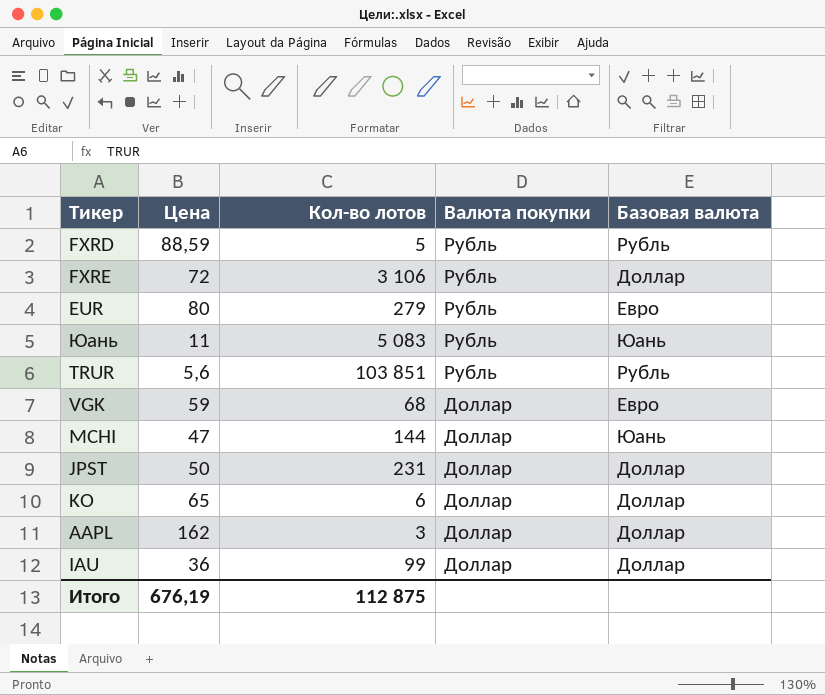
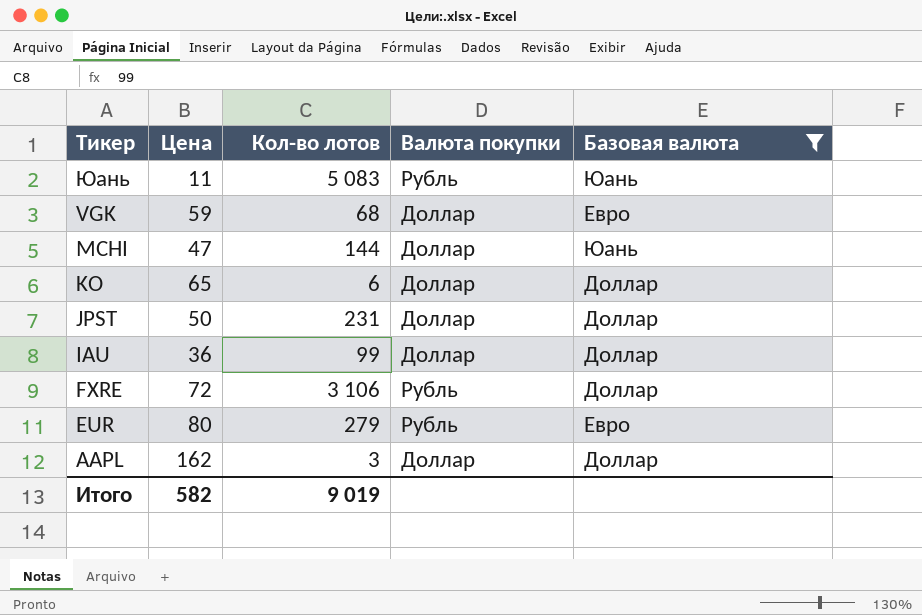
filter: none -> Базовая валюта != Рубль
row order: Валюта покупки descending -> Тикер descending
Итого | Цена: 676,19 -> 582
Итого | Кол-во лотов: 112 875 -> 9 019

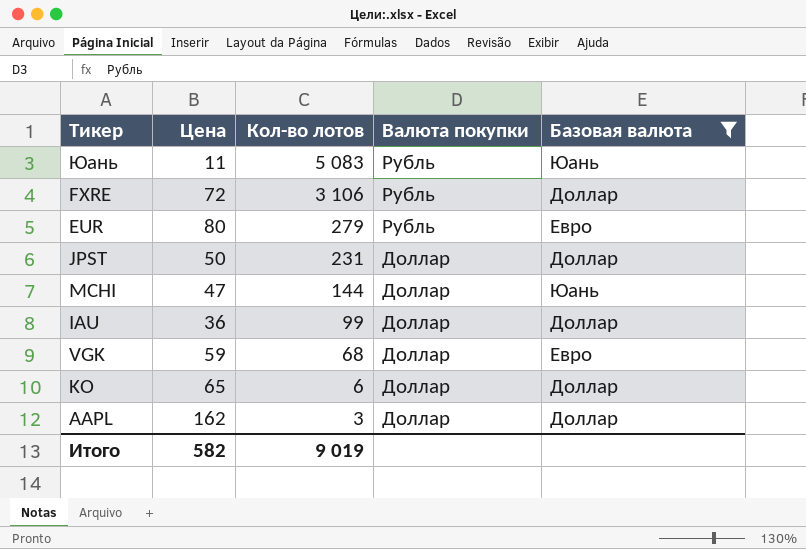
row order: Тикер descending -> Кол-во лотов descending

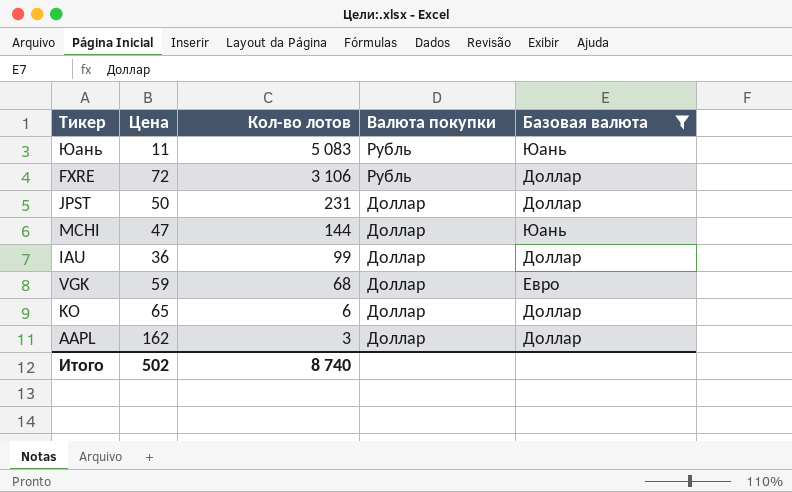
row EUR: 80 | 279 | Рубль | Евро -> none
Итого | Цена: 582 -> 502
Итого | Кол-во лотов: 9 019 -> 8 740

